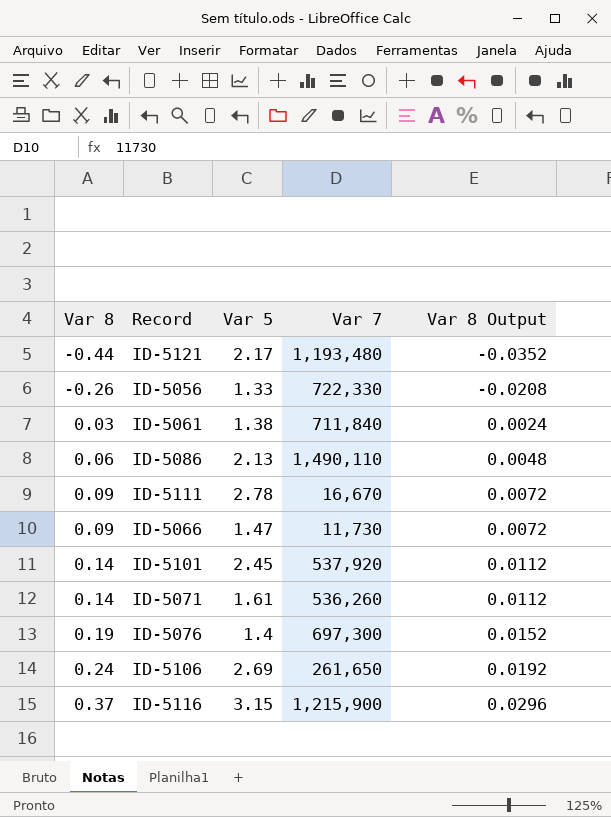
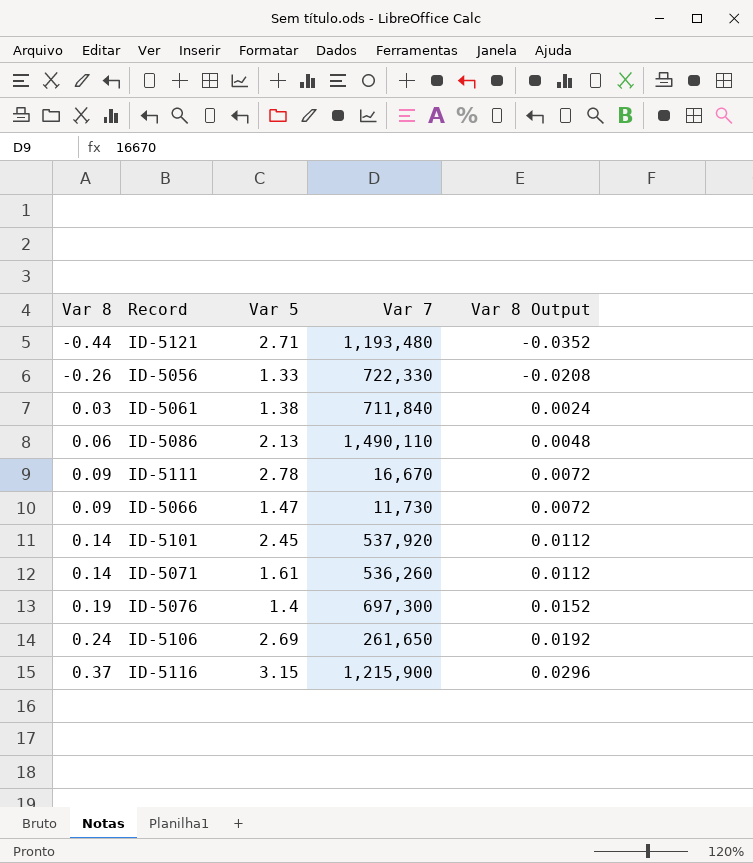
ID-5121 | Var 5: 2.17 -> 2.71

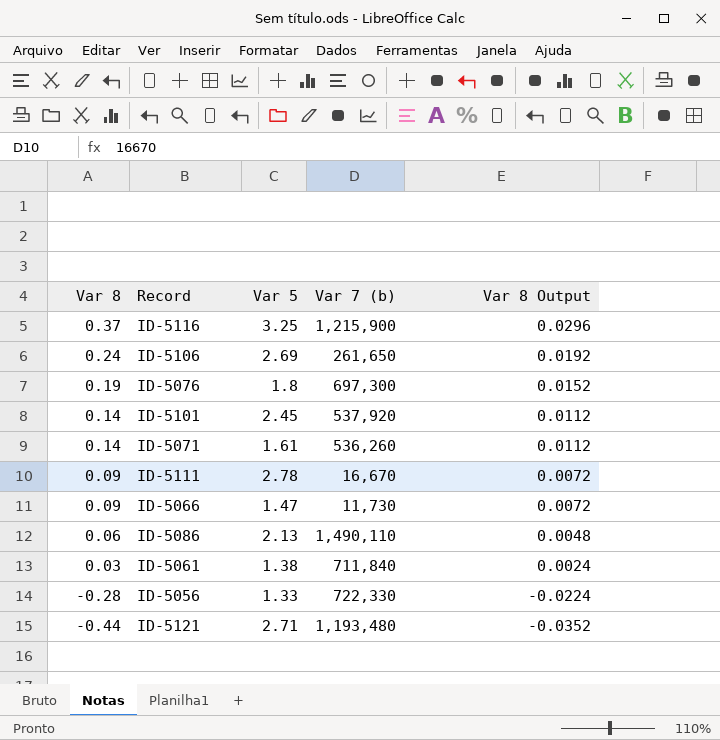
row order: Var 8 ascending -> Var 8 descending
column name: Var 7 -> Var 7 (b)
ID-5116 | Var 5: 3.15 -> 3.25
ID-5076 | Var 5: 1.4 -> 1.8
ID-5056 | Var 8: -0.26 -> -0.28
ID-5056 | Var 8 Output: -0.0208 -> -0.0224

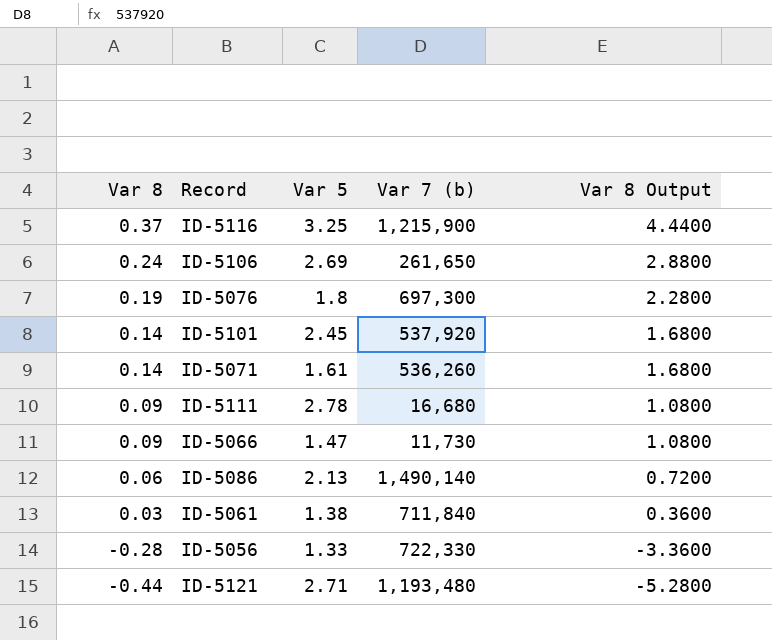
column Var 8 Output | formula: [Var 8] * 0.08 -> [Var 8] * 12
ID-5111 | Var 7 (b): 16,670 -> 16,680
ID-5086 | Var 7 (b): 1,490,110 -> 1,490,140

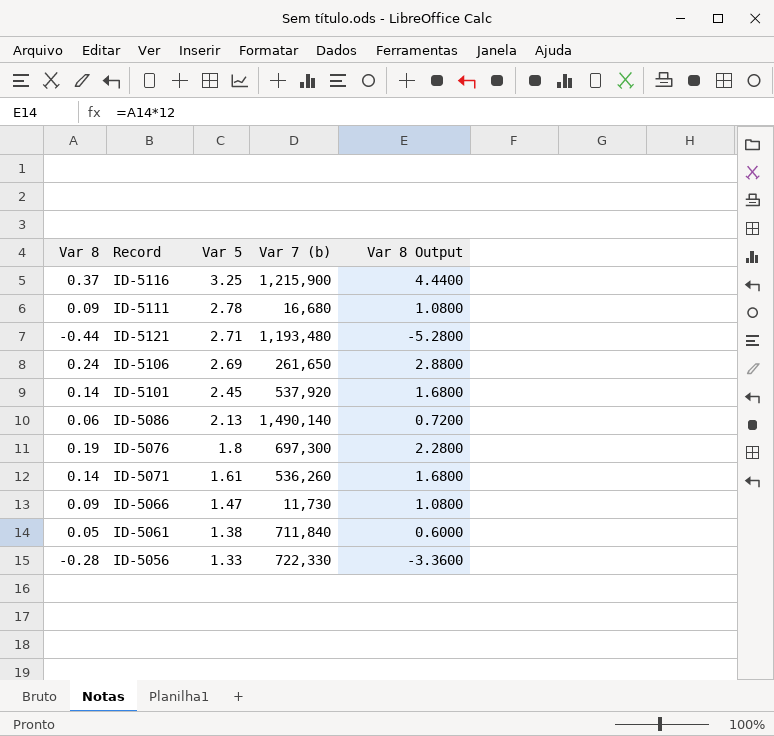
row order: Var 8 descending -> Var 5 descending
ID-5061 | Var 8: 0.03 -> 0.05
ID-5061 | Var 8 Output: 0.3600 -> 0.6000

